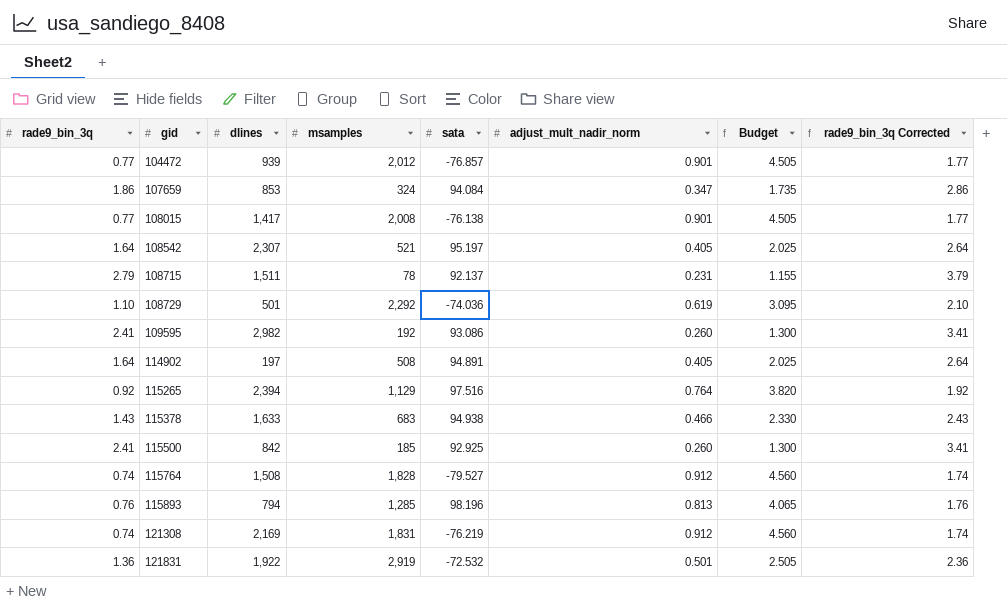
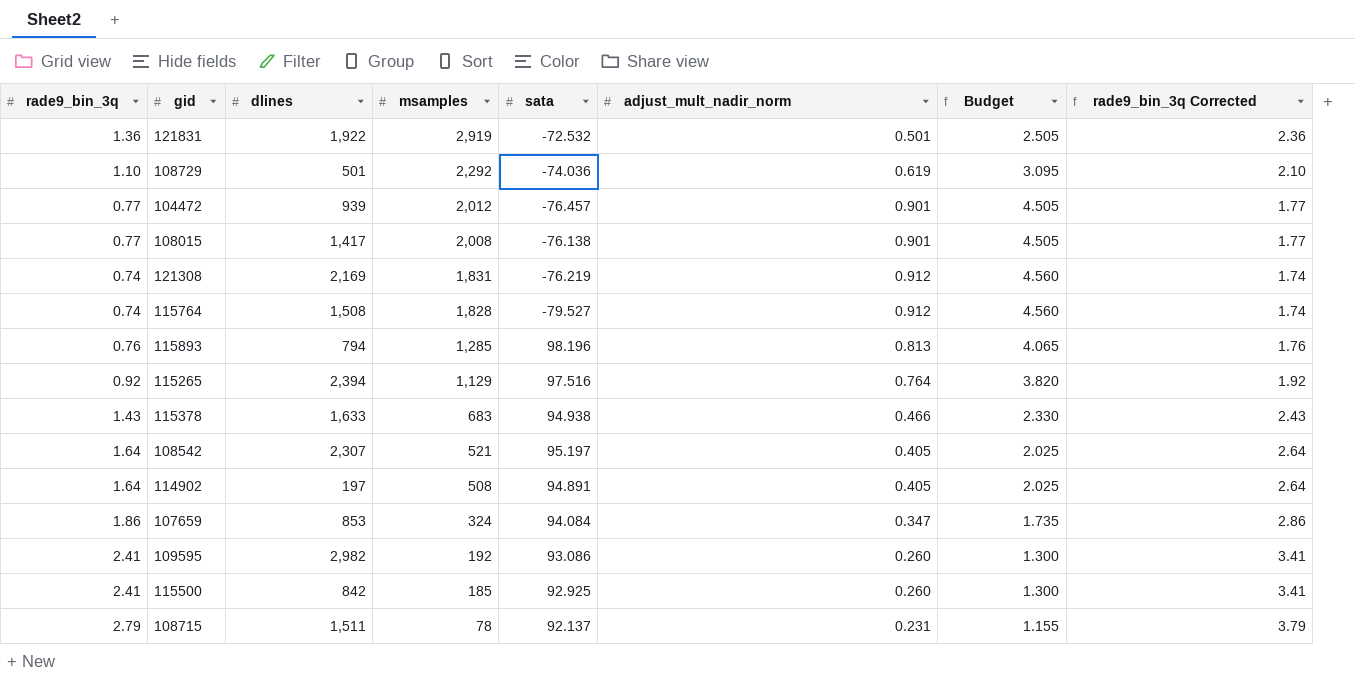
row order: gid ascending -> msamples descending
104472 | sata: -76.857 -> -76.457

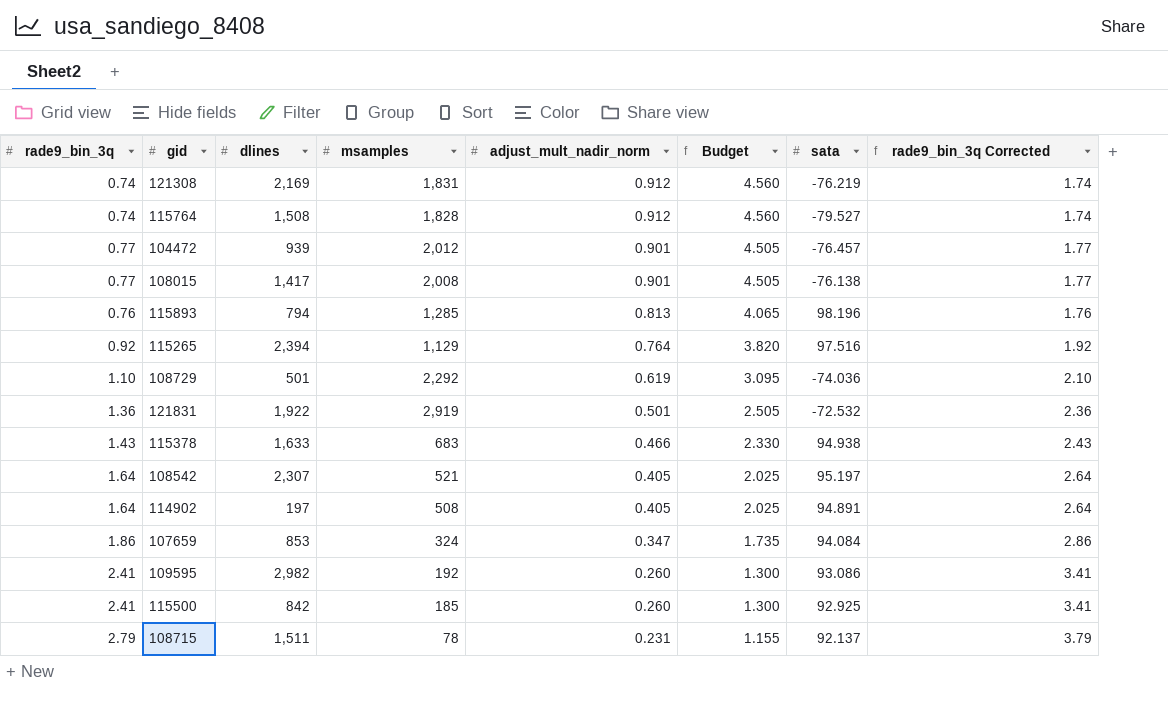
row order: msamples descending -> adjust_mult_nadir_norm descending
column sata | position: 5 -> 7

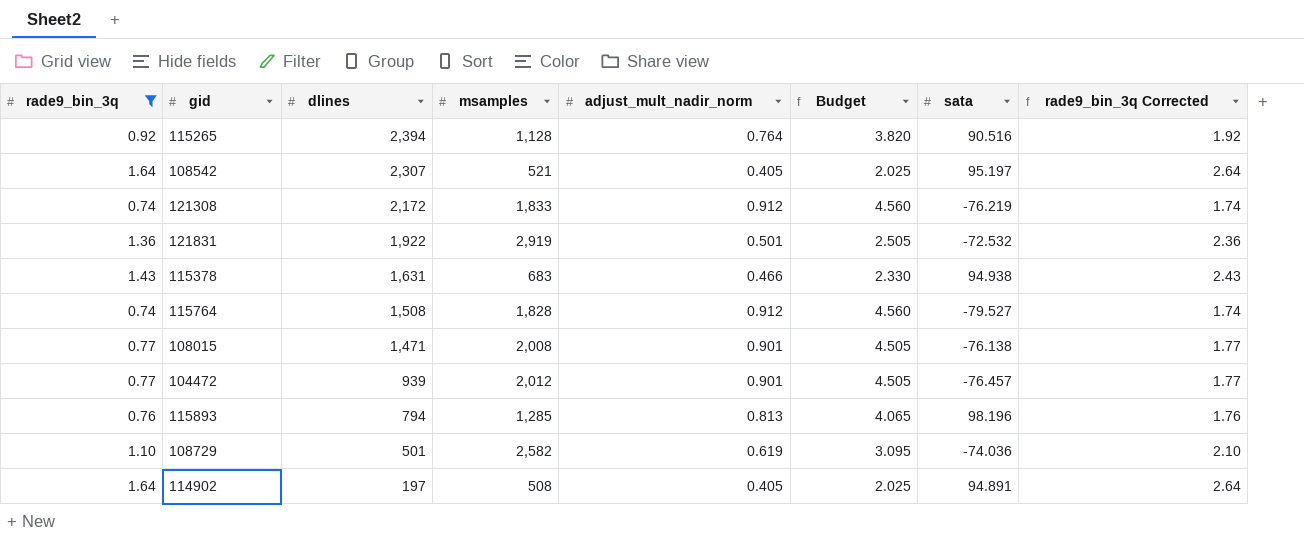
filter: none -> rade9_bin_3q <= 1.64
row order: adjust_mult_nadir_norm descending -> dlines descending
115265 | msamples: 1,129 -> 1,128
115265 | sata: 97.516 -> 90.516
121308 | dlines: 2,169 -> 2,172
121308 | msamples: 1,831 -> 1,833
115378 | dlines: 1,633 -> 1,631
108015 | dlines: 1,417 -> 1,471
108729 | msamples: 2,292 -> 2,582

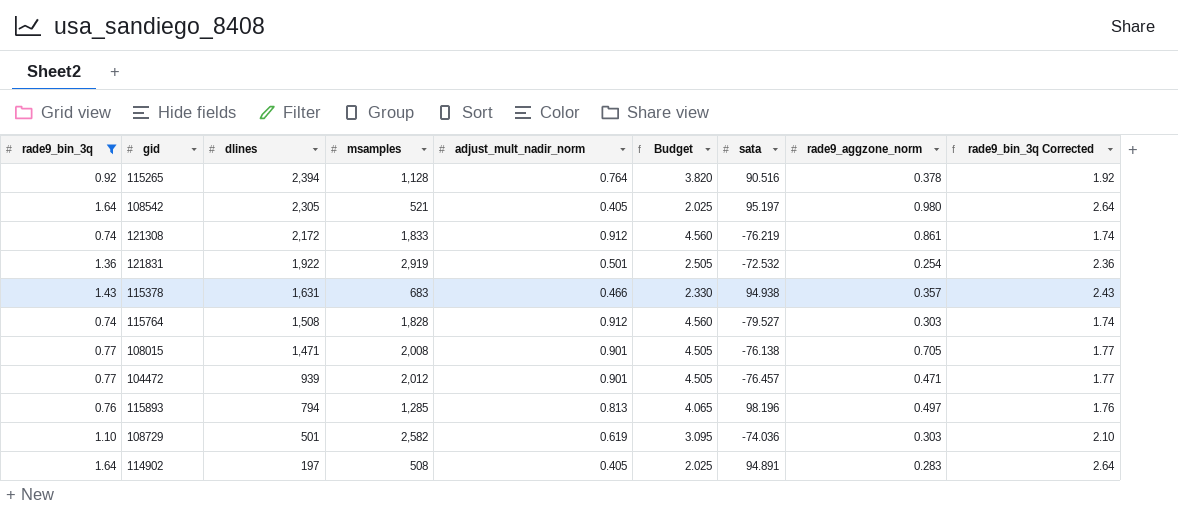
column rade9_aggzone_norm | position: none -> 8
108542 | dlines: 2,307 -> 2,305

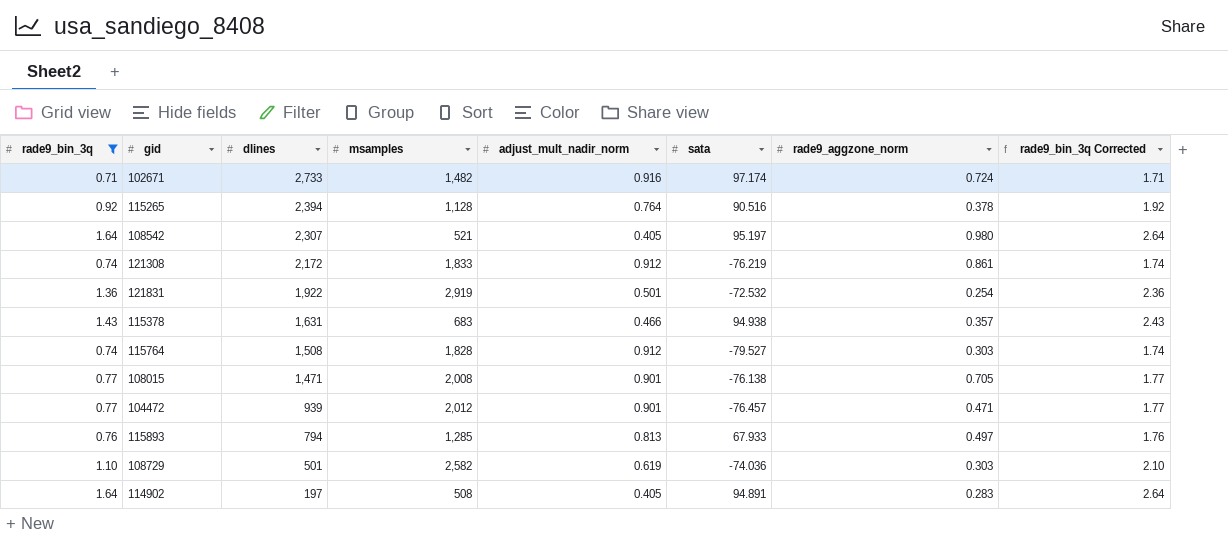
column Budget | formula: [adjust_mult_nadir_norm] * 5 -> none
row 102671: none -> 0.71 | 2,733 | 1,482 | 0.916 | 97.174 | 0.724 | 1.71
108542 | dlines: 2,305 -> 2,307
115893 | sata: 98.196 -> 67.933

